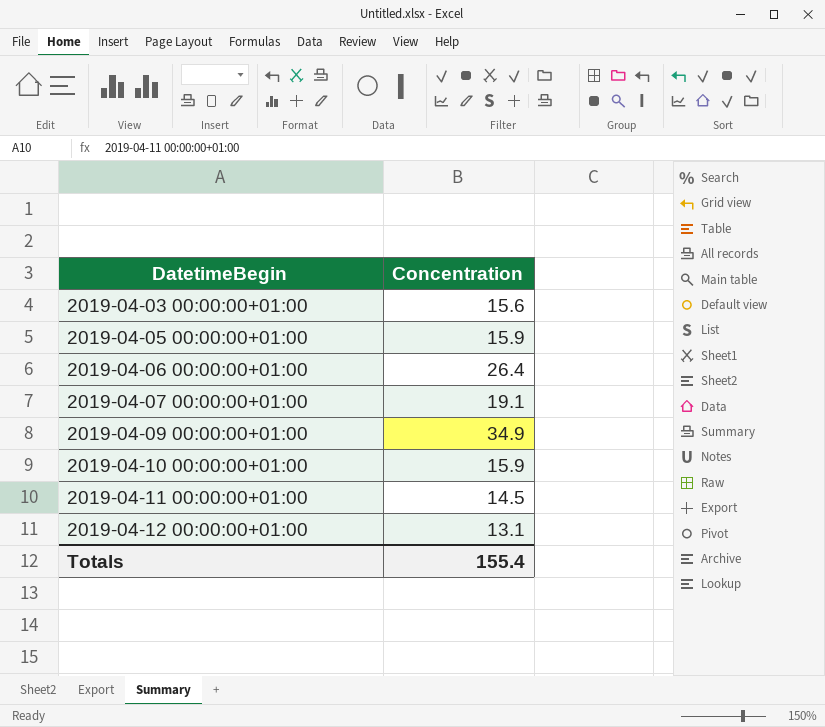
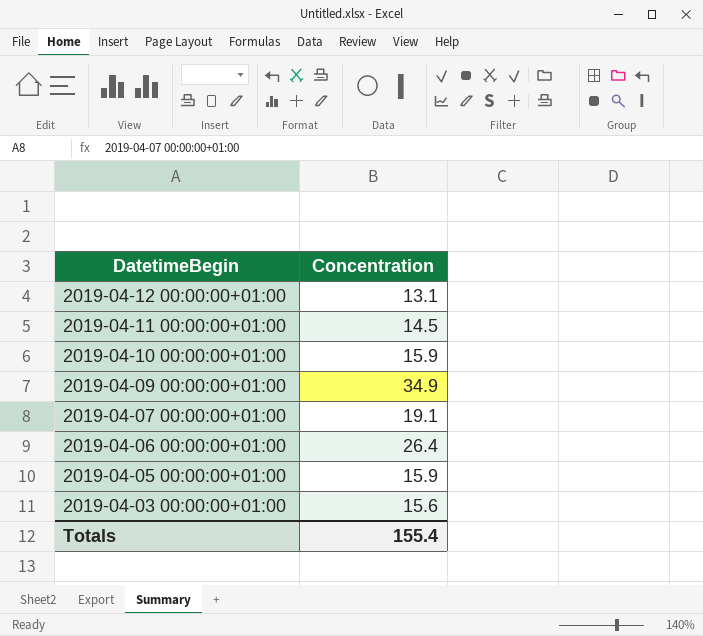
row order: DatetimeBegin ascending -> DatetimeBegin descending

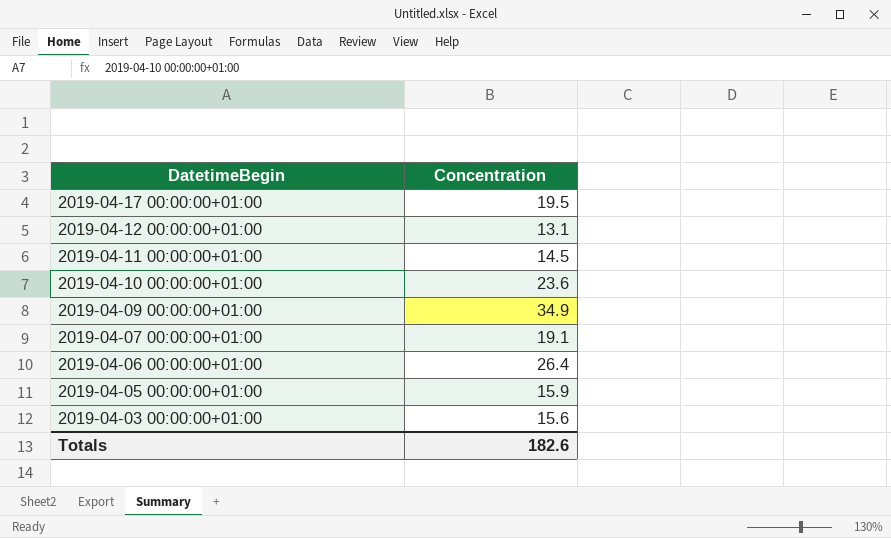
row 2019-04-17 00:00:00+01:00: none -> 19.5
2019-04-10 00:00:00+01:00 | Concentration: 15.9 -> 23.6
Totals | Concentration: 155.4 -> 182.6

